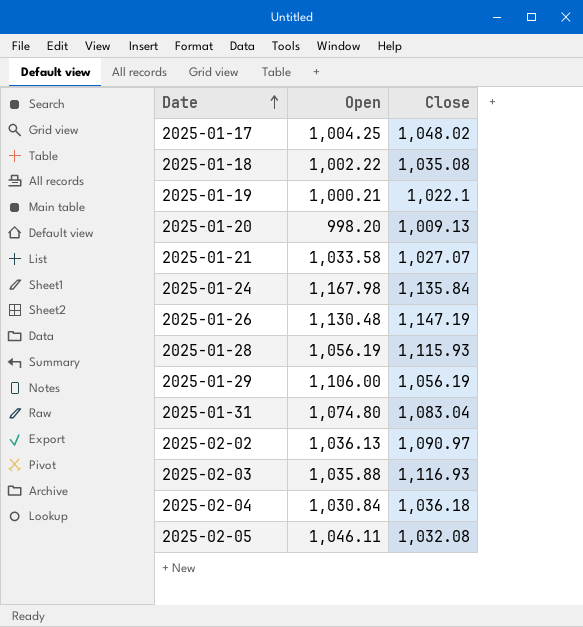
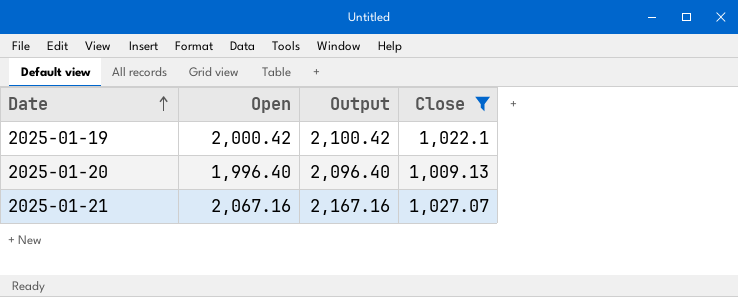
filter: none -> Close <= 1,027.07
column Output | formula: none -> [Open] + 100
2025-01-19 | Open: 1,000.21 -> 2,000.42
2025-01-20 | Open: 998.20 -> 1,996.40
2025-01-21 | Open: 1,033.58 -> 2,067.16

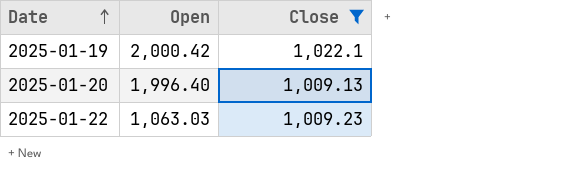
column Output | formula: [Open] + 100 -> none
row 2025-01-21: 2,067.16 | 2,167.16 | 1,027.07 -> none
row 2025-01-22: none -> 1,063.03 | 1,009.23

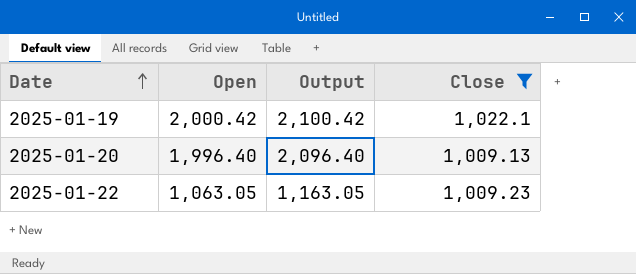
column Output | formula: none -> [Open] + 100
2025-01-22 | Open: 1,063.03 -> 1,063.05

